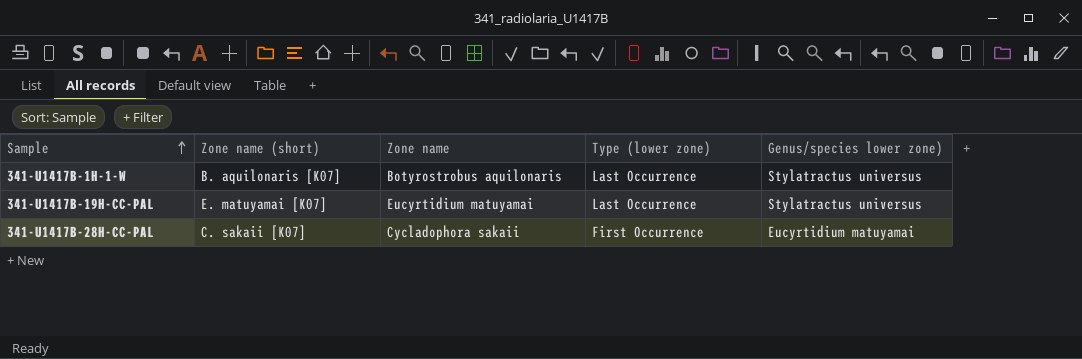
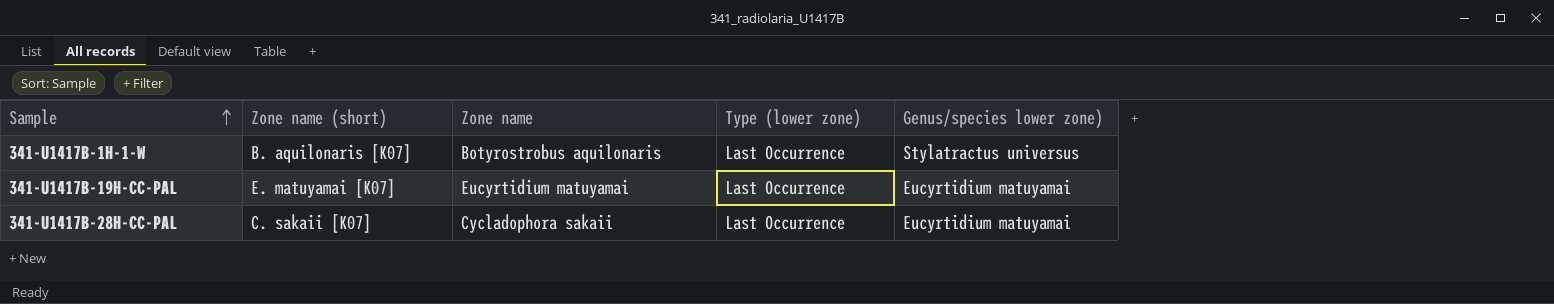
341-U1417B-19H-CC-PAL | Genus/species lower zone): Stylatractus universus -> Eucyrtidium matuyamai
341-U1417B-28H-CC-PAL | Type (lower zone): First Occurrence -> Last Occurrence

